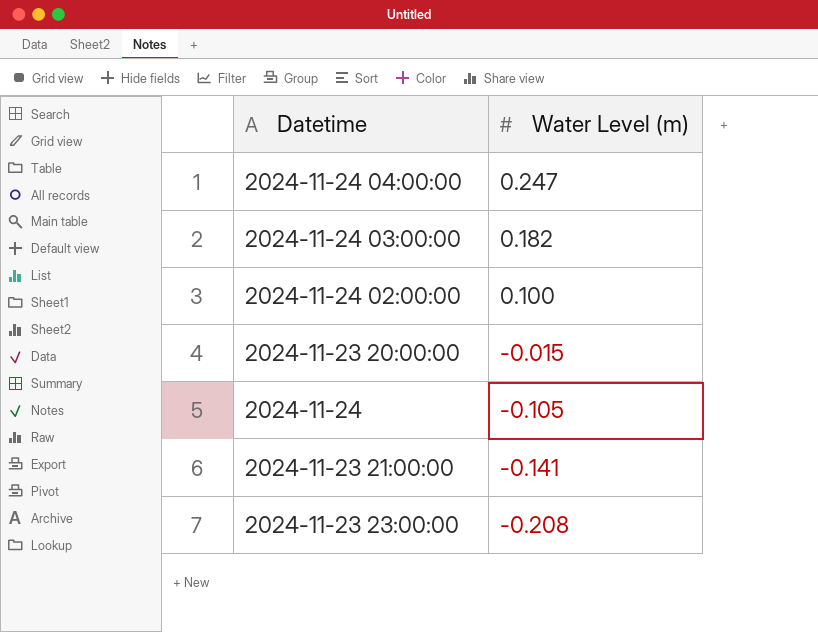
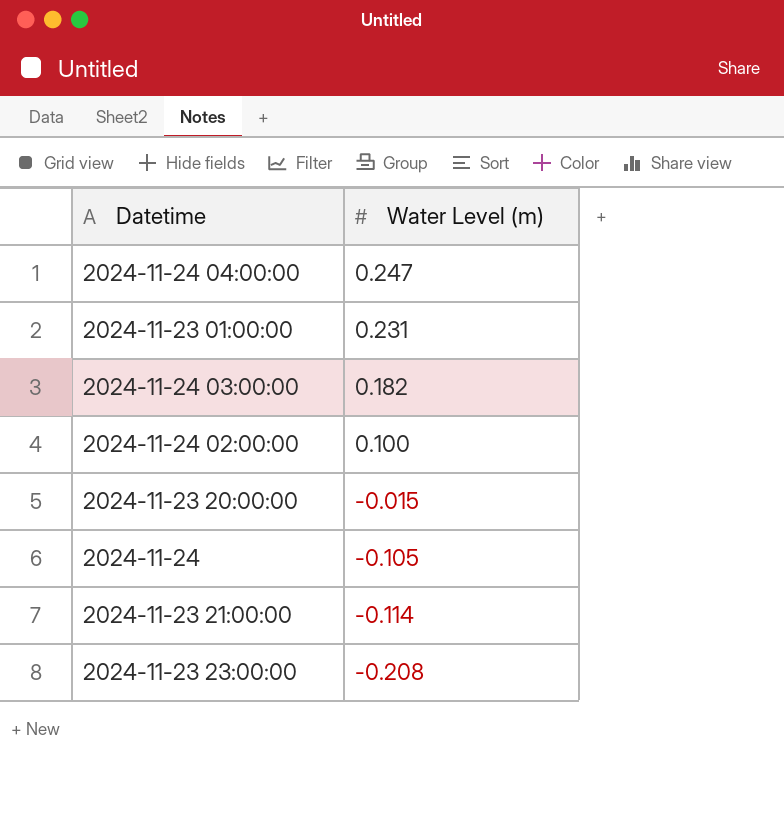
row 2024-11-23 01:00:00: none -> 0.231
2024-11-23 21:00:00 | Water Level (m): -0.141 -> -0.114

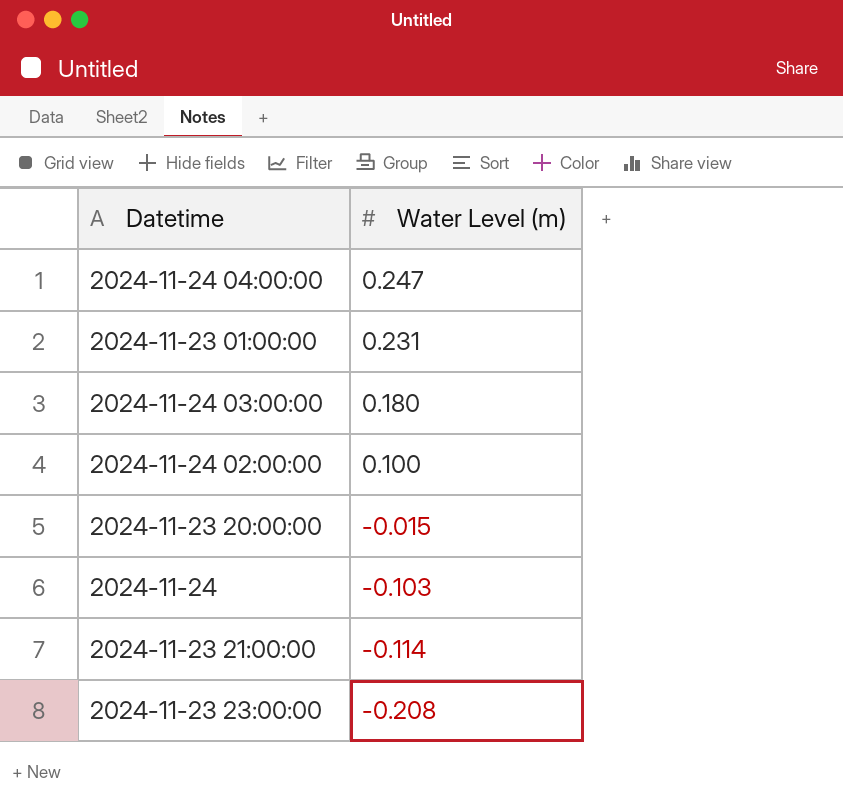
2024-11-24 03:00:00 | Water Level (m): 0.182 -> 0.180
2024-11-24 | Water Level (m): -0.105 -> -0.103

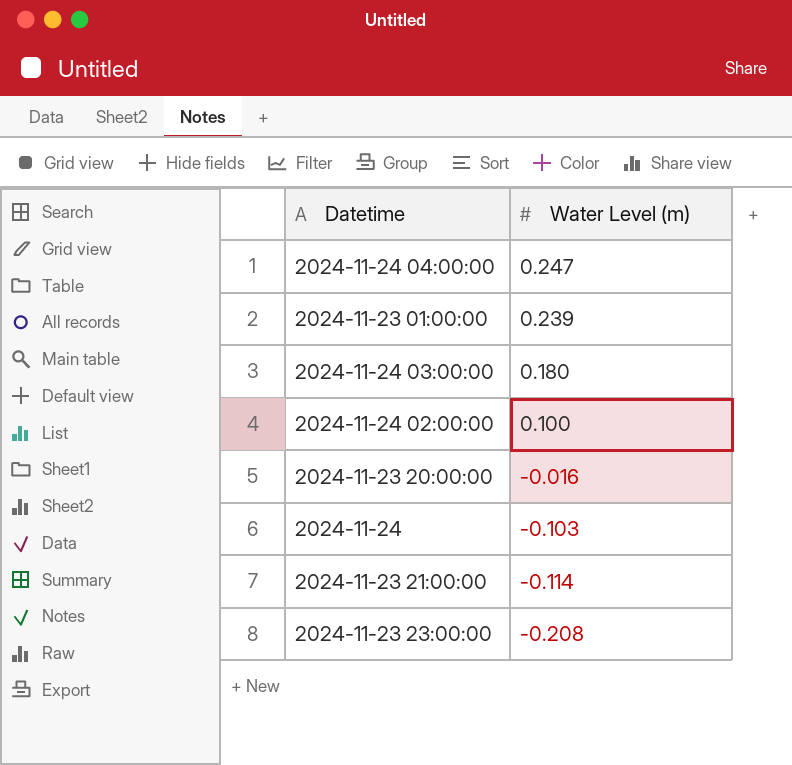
2024-11-23 01:00:00 | Water Level (m): 0.231 -> 0.239
2024-11-23 20:00:00 | Water Level (m): -0.015 -> -0.016

